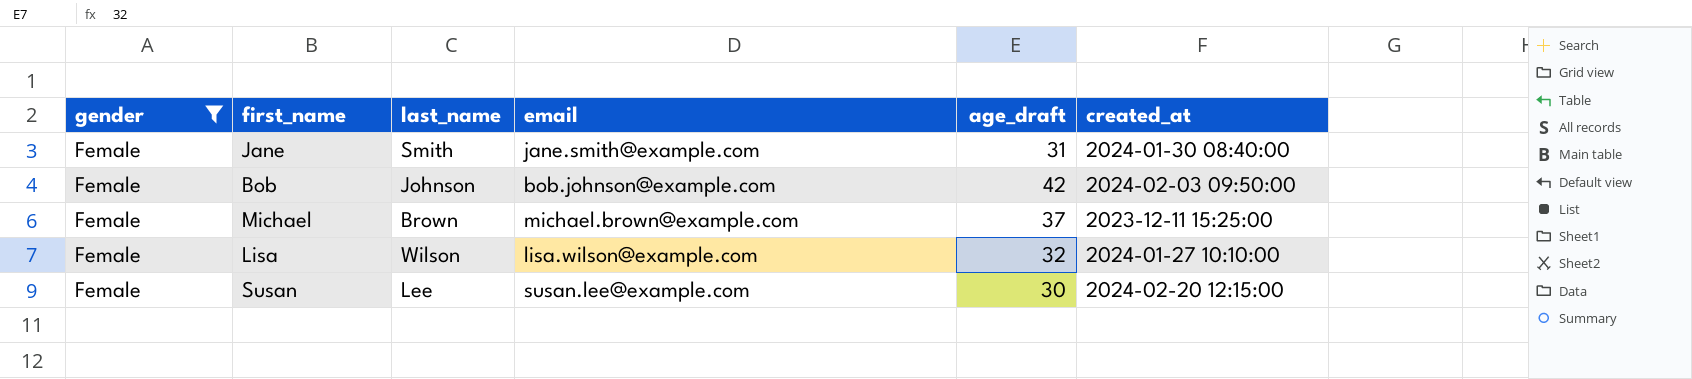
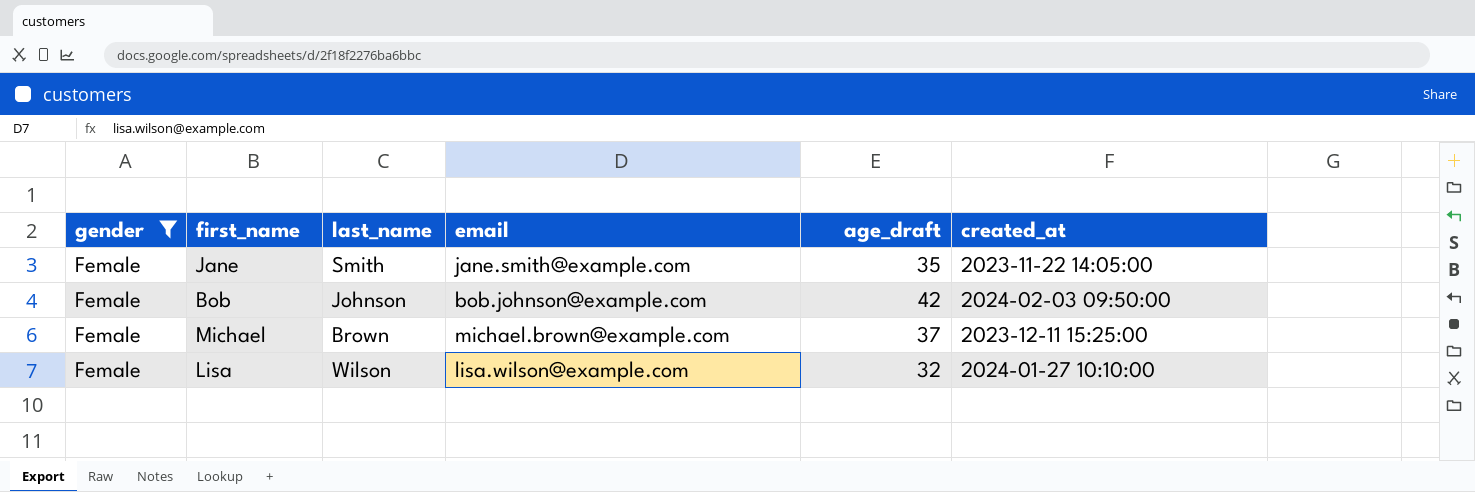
row Susan: Female | Lee | susan.lee@example.com | 30 | 2024-02-20 12:15:00 -> none
Jane | age_draft: 31 -> 35
Jane | created_at: 2024-01-30 08:40:00 -> 2023-11-22 14:05:00

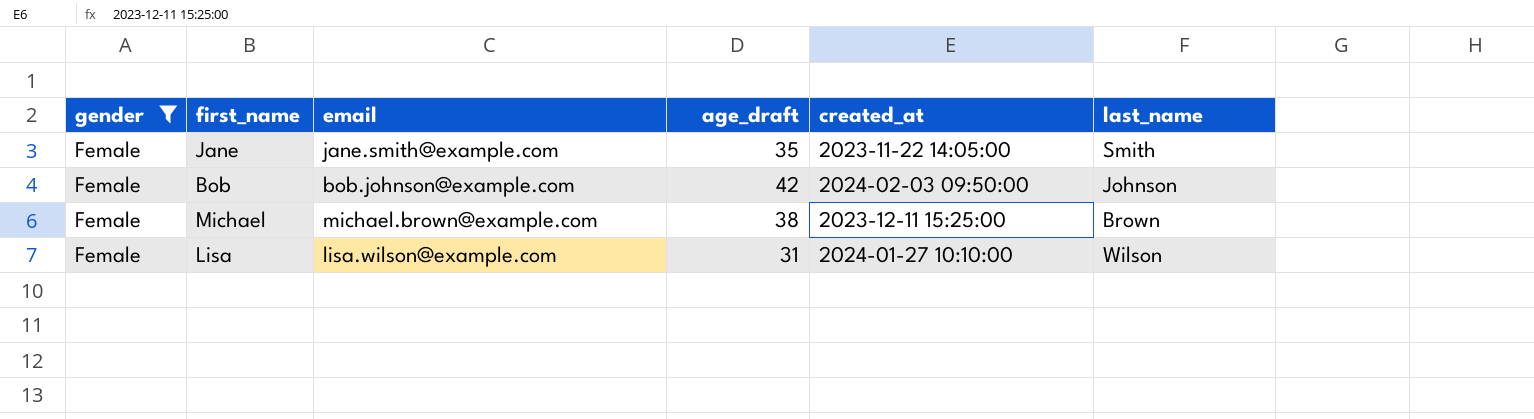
column last_name | position: 3 -> 6
Michael | age_draft: 37 -> 38
Lisa | age_draft: 32 -> 31

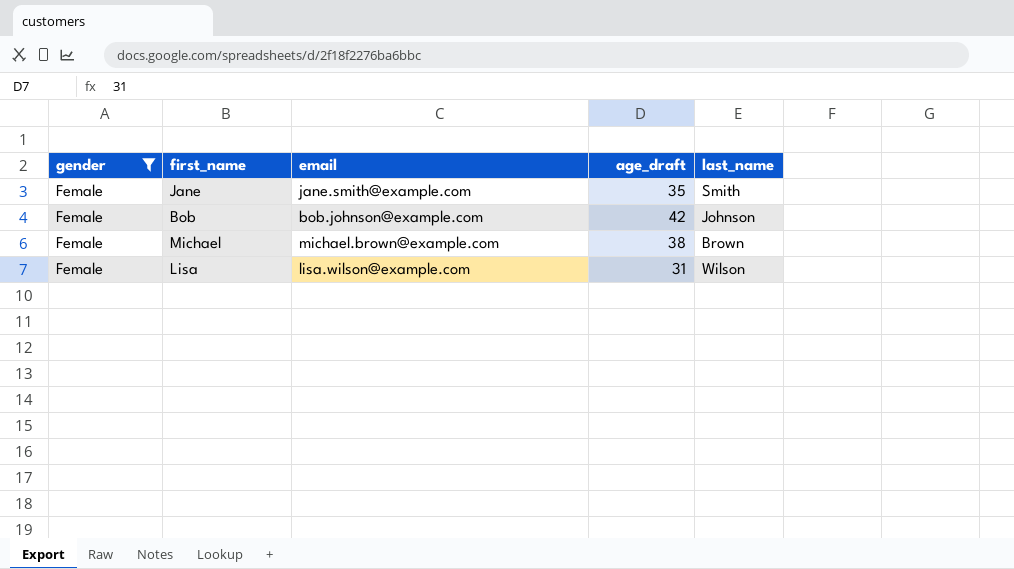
column created_at | position: 5 -> none

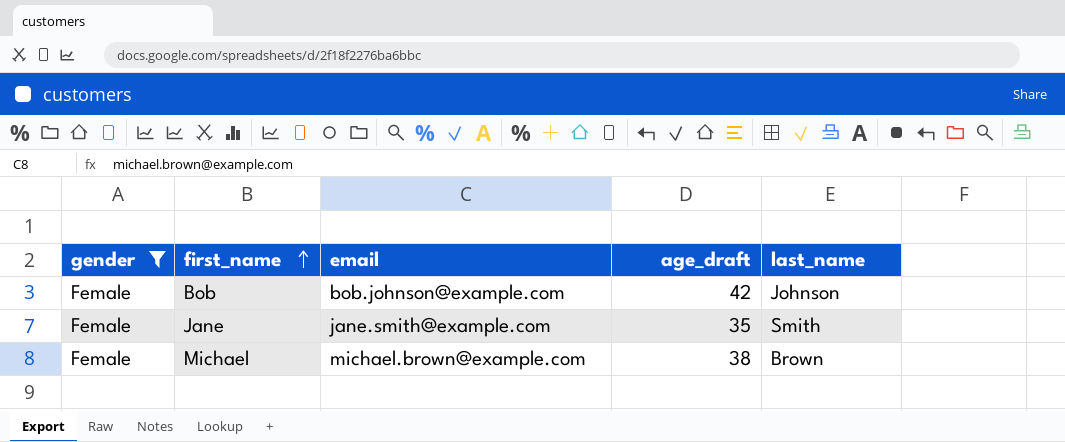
row order: none -> first_name ascending
row Lisa: Female | lisa.wilson@example.com | 31 | Wilson -> none

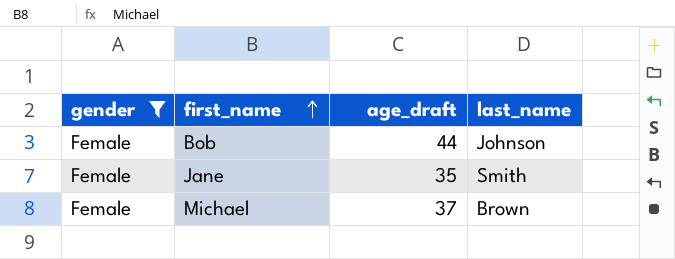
column email | position: 3 -> none
Bob | age_draft: 42 -> 44
Michael | age_draft: 38 -> 37

